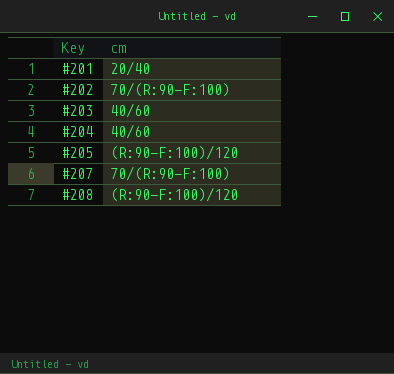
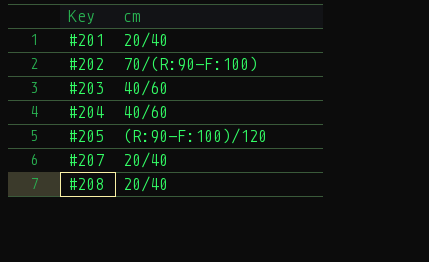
#207 | cm: 70/(R:90-F:100) -> 20/40
#208 | cm: (R:90-F:100)/120 -> 20/40

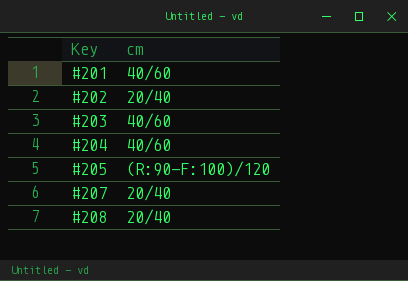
#201 | cm: 20/40 -> 40/60
#202 | cm: 70/(R:90-F:100) -> 20/40

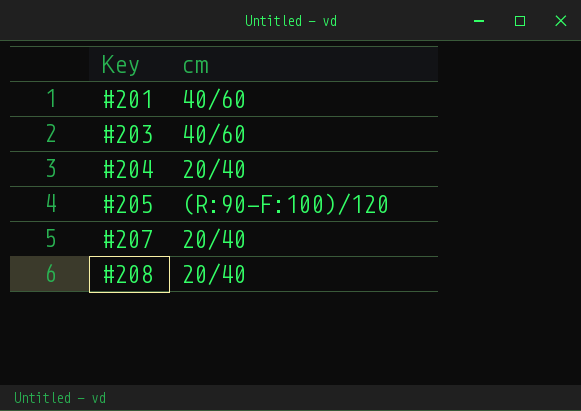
row #202: 20/40 -> none
#204 | cm: 40/60 -> 20/40

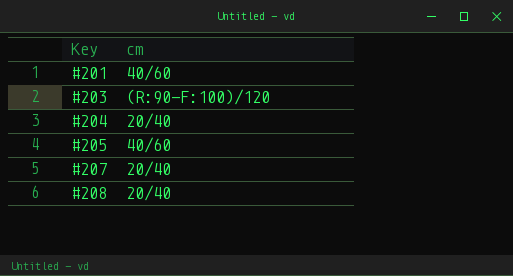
#203 | cm: 40/60 -> (R:90-F:100)/120
#205 | cm: (R:90-F:100)/120 -> 40/60

